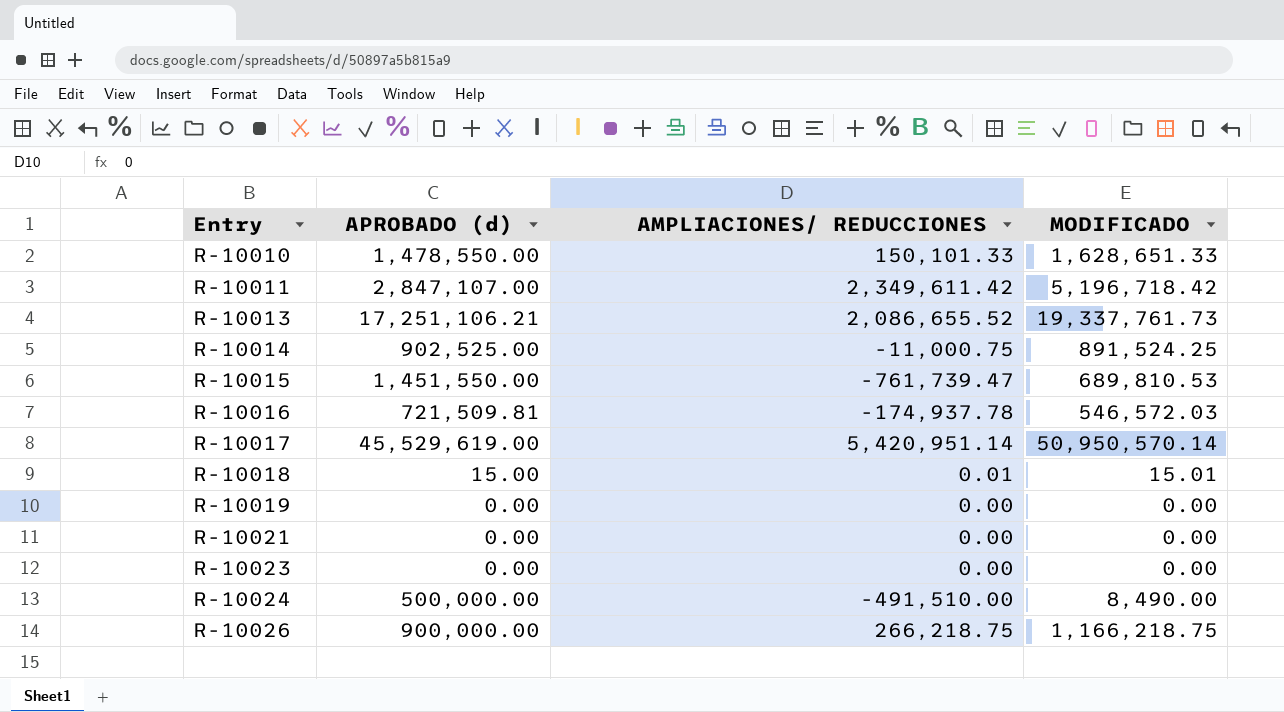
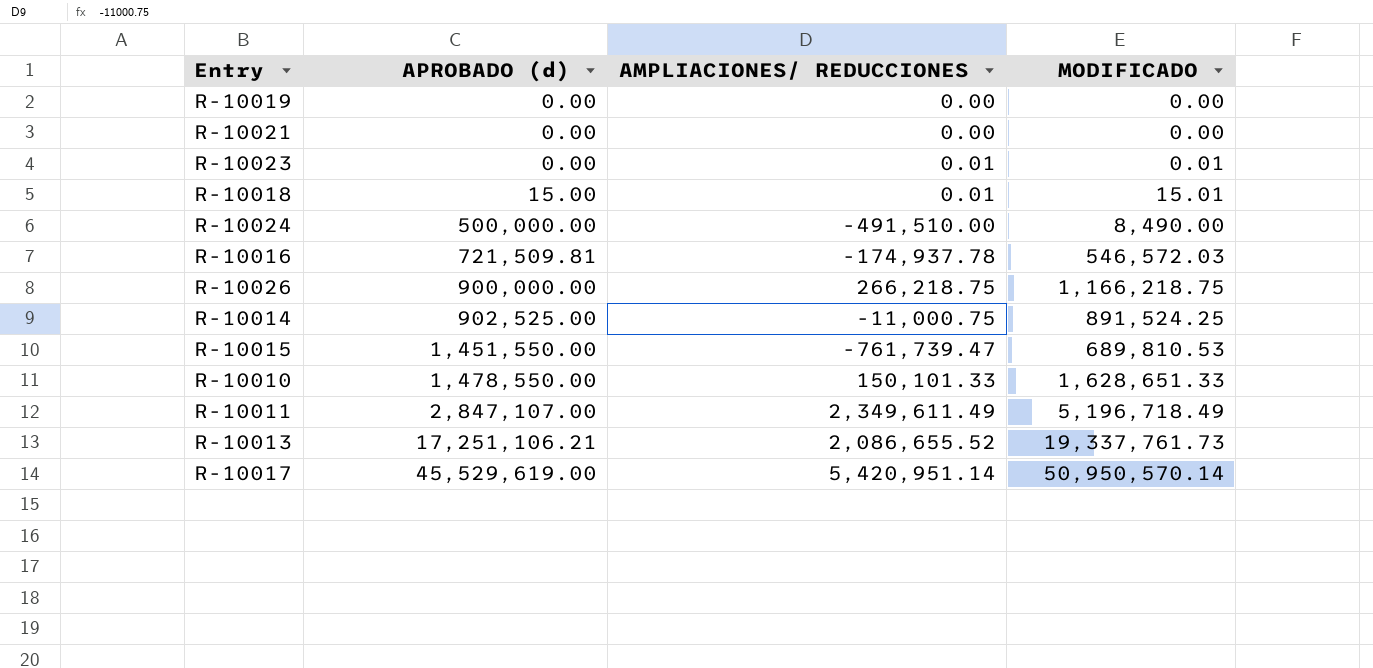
row order: Entry ascending -> APROBADO (d) ascending
R-10023 | AMPLIACIONES/ REDUCCIONES: 0.00 -> 0.01
R-10023 | MODIFICADO: 0.00 -> 0.01
R-10011 | AMPLIACIONES/ REDUCCIONES: 2,349,611.42 -> 2,349,611.49
R-10011 | MODIFICADO: 5,196,718.42 -> 5,196,718.49

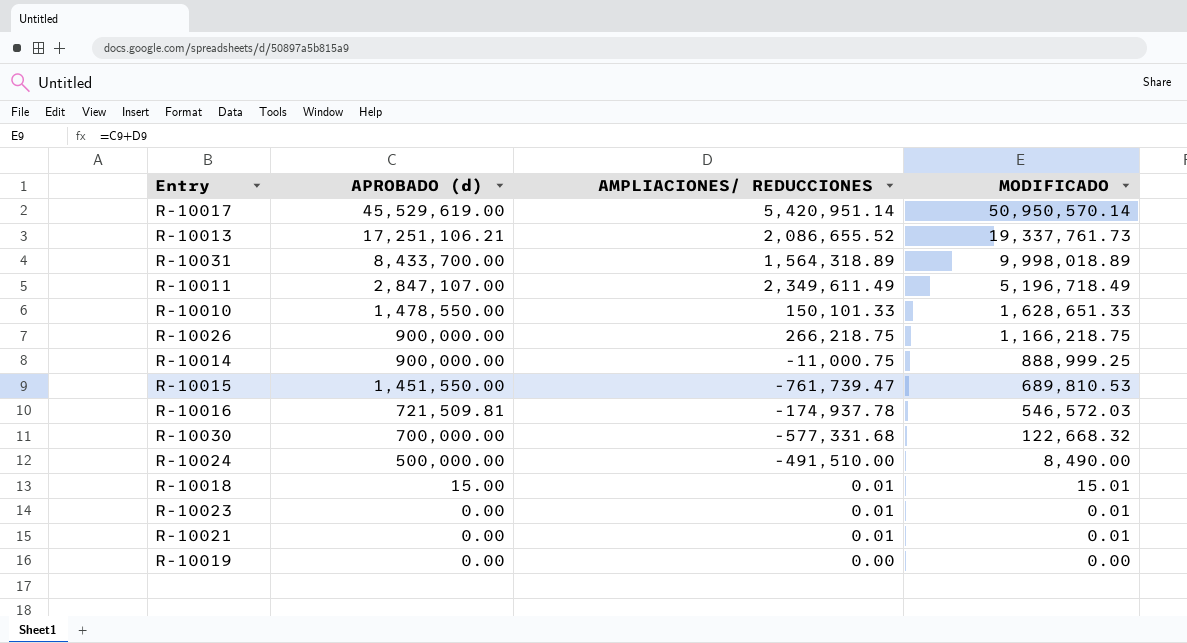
row order: APROBADO (d) ascending -> MODIFICADO descending
row R-10031: none -> 8,433,700.00 | 1,564,318.89 | 9,998,018.89
R-10014 | APROBADO (d): 902,525.00 -> 900,000.00
R-10014 | MODIFICADO: 891,524.25 -> 888,999.25
row R-10030: none -> 700,000.00 | -577,331.68 | 122,668.32
R-10021 | AMPLIACIONES/ REDUCCIONES: 0.00 -> 0.01
R-10021 | MODIFICADO: 0.00 -> 0.01

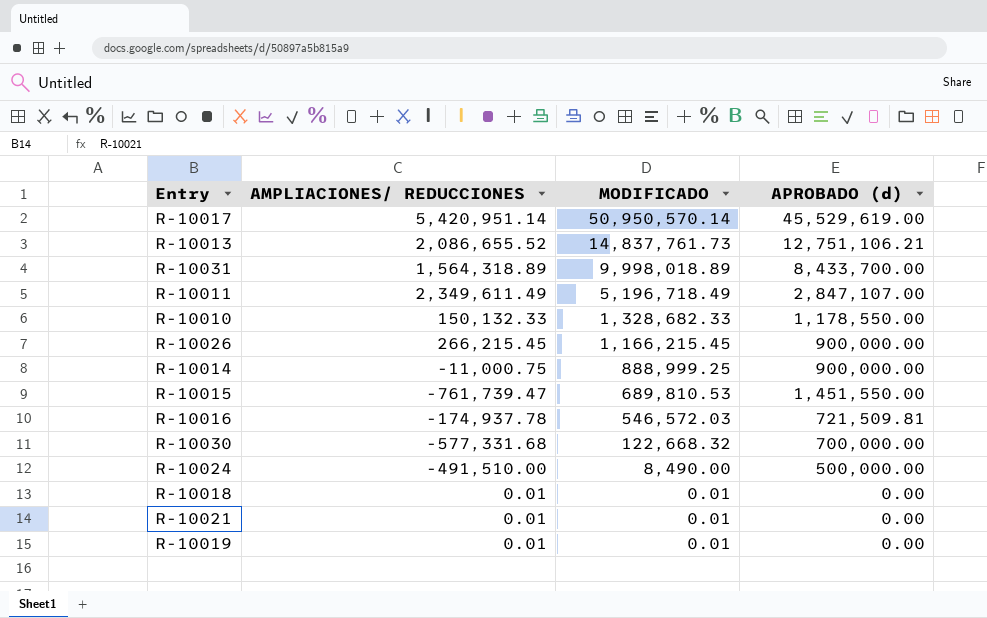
column APROBADO (d) | position: 2 -> 4
row R-10023: 0.00 | 0.01 | 0.01 -> none
R-10013 | MODIFICADO: 19,337,761.73 -> 14,837,761.73
R-10013 | APROBADO (d): 17,251,106.21 -> 12,751,106.21
R-10010 | AMPLIACIONES/ REDUCCIONES: 150,101.33 -> 150,132.33
R-10010 | MODIFICADO: 1,628,651.33 -> 1,328,682.33
R-10010 | APROBADO (d): 1,478,550.00 -> 1,178,550.00
R-10026 | AMPLIACIONES/ REDUCCIONES: 266,218.75 -> 266,215.45
R-10026 | MODIFICADO: 1,166,218.75 -> 1,166,215.45
R-10018 | MODIFICADO: 15.01 -> 0.01
R-10018 | APROBADO (d): 15.00 -> 0.00
R-10019 | AMPLIACIONES/ REDUCCIONES: 0.00 -> 0.01
R-10019 | MODIFICADO: 0.00 -> 0.01

